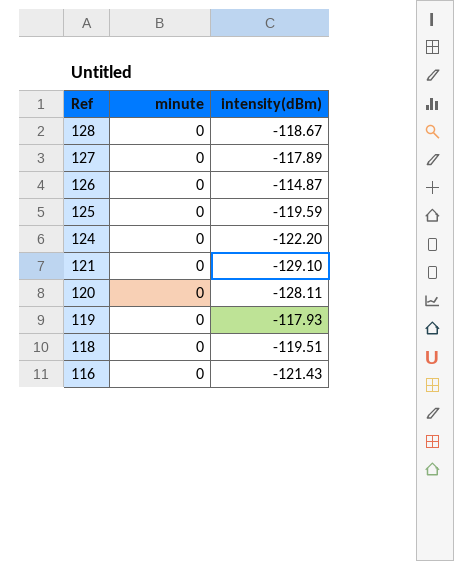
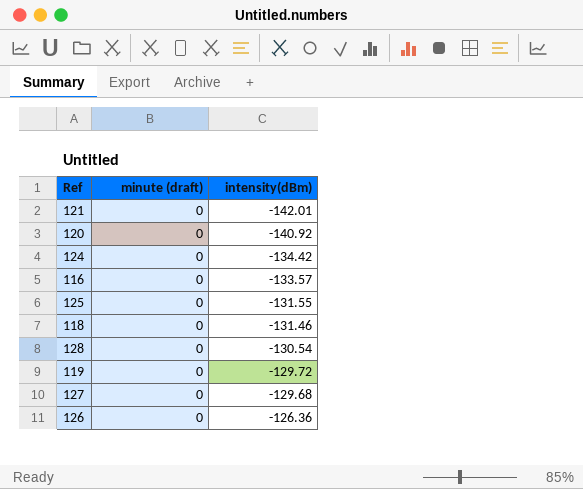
row order: Ref descending -> intensity(dBm) ascending
column name: minute -> minute (draft)
121 | intensity(dBm): -129.10 -> -142.01
120 | intensity(dBm): -128.11 -> -140.92
124 | intensity(dBm): -122.20 -> -134.42
116 | intensity(dBm): -121.43 -> -133.57
125 | intensity(dBm): -119.59 -> -131.55
118 | intensity(dBm): -119.51 -> -131.46
128 | intensity(dBm): -118.67 -> -130.54
119 | intensity(dBm): -117.93 -> -129.72
127 | intensity(dBm): -117.89 -> -129.68
126 | intensity(dBm): -114.87 -> -126.36

